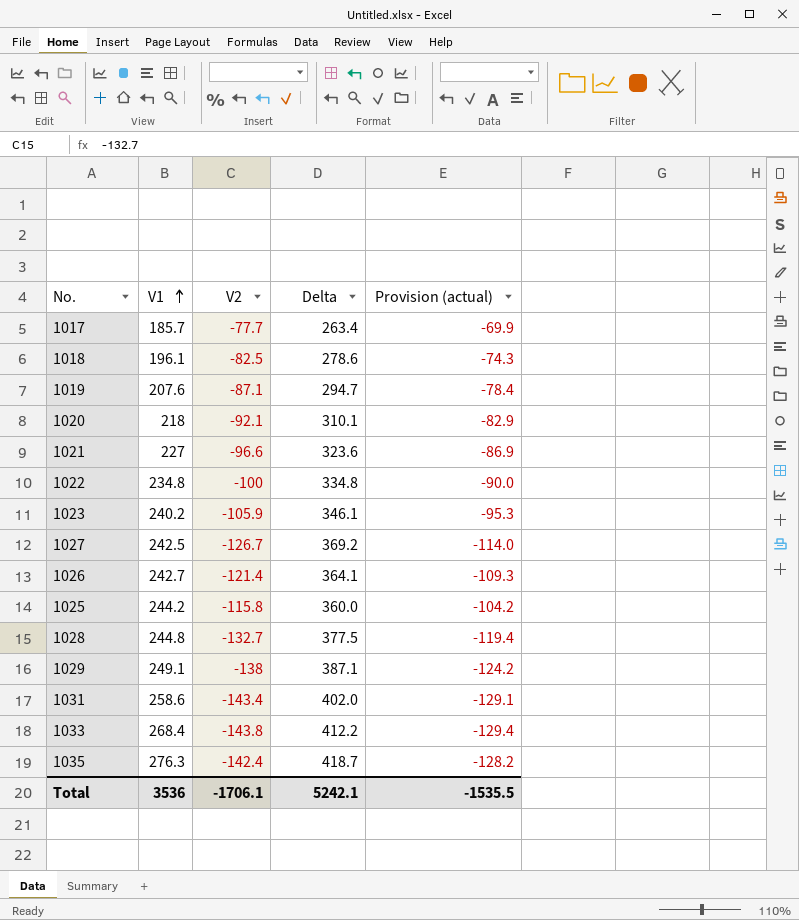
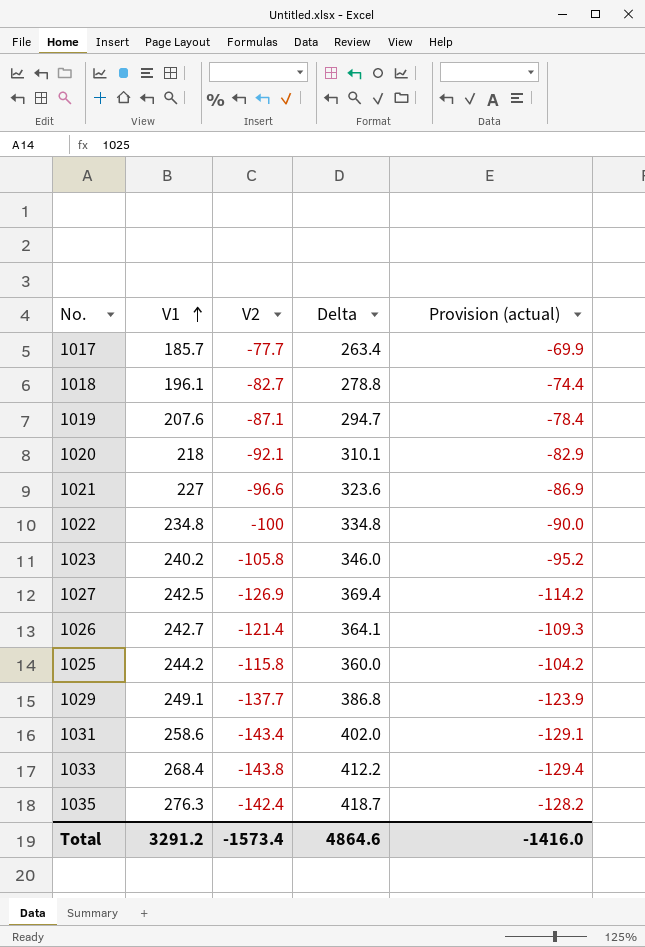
row 1028: 244.8 | -132.7 | 377.5 | -119.4 -> none
1018 | V2: -82.5 -> -82.7
1018 | Delta: 278.6 -> 278.8
1018 | Provision (actual): -74.3 -> -74.4
1023 | V2: -105.9 -> -105.8
1023 | Delta: 346.1 -> 346.0
1023 | Provision (actual): -95.3 -> -95.2
1027 | V2: -126.7 -> -126.9
1027 | Delta: 369.2 -> 369.4
1027 | Provision (actual): -114.0 -> -114.2
1029 | V2: -138 -> -137.7
1029 | Delta: 387.1 -> 386.8
1029 | Provision (actual): -124.2 -> -123.9
Total | V1: 3536 -> 3291.2
Total | V2: -1706.1 -> -1573.4
Total | Delta: 5242.1 -> 4864.6
Total | Provision (actual): -1535.5 -> -1416.0

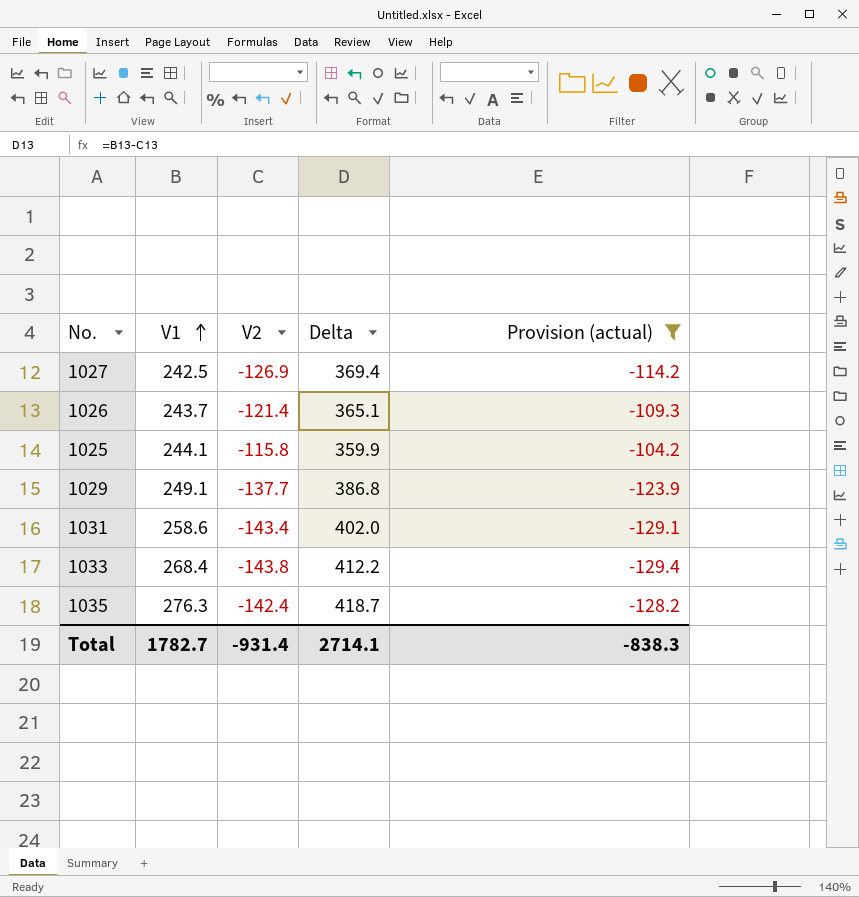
filter: none -> Provision (actual) <= -104.2
1026 | V1: 242.7 -> 243.7
1026 | Delta: 364.1 -> 365.1
1025 | V1: 244.2 -> 244.1
1025 | Delta: 360.0 -> 359.9
Total | V1: 3291.2 -> 1782.7
Total | V2: -1573.4 -> -931.4
Total | Delta: 4864.6 -> 2714.1
Total | Provision (actual): -1416.0 -> -838.3

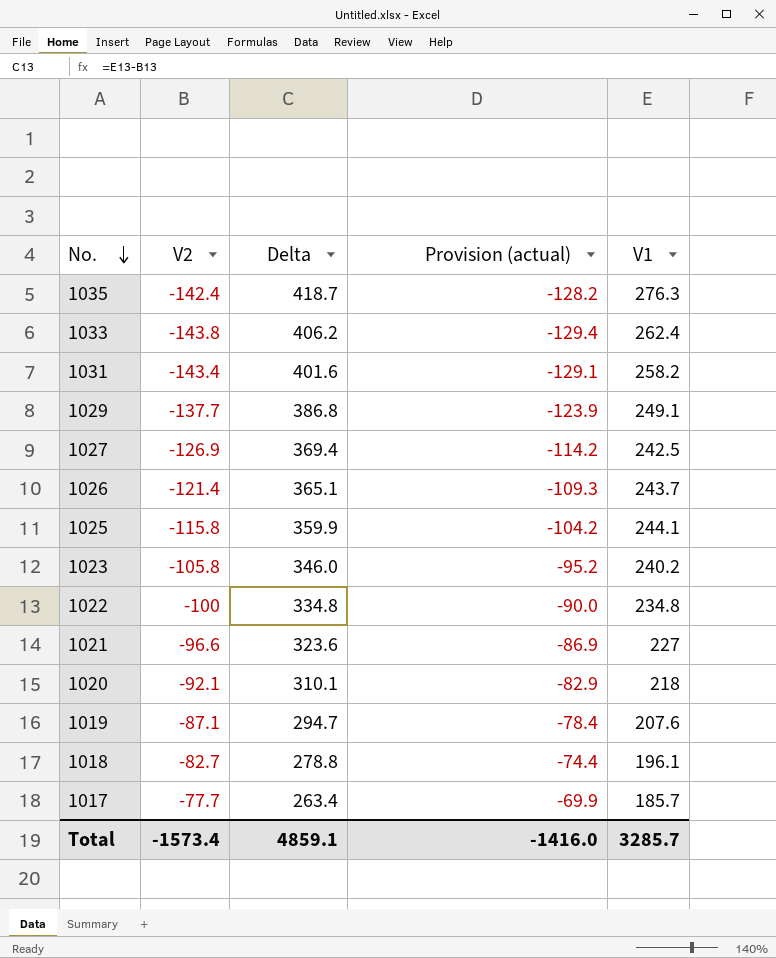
filter: Provision (actual) <= -104.2 -> none
row order: V1 ascending -> No. descending
column V1 | position: 2 -> 5
1033 | Delta: 412.2 -> 406.2
1033 | V1: 268.4 -> 262.4
1031 | Delta: 402.0 -> 401.6
1031 | V1: 258.6 -> 258.2
Total | V2: -931.4 -> -1573.4
Total | Delta: 2714.1 -> 4859.1
Total | Provision (actual): -838.3 -> -1416.0
Total | V1: 1782.7 -> 3285.7

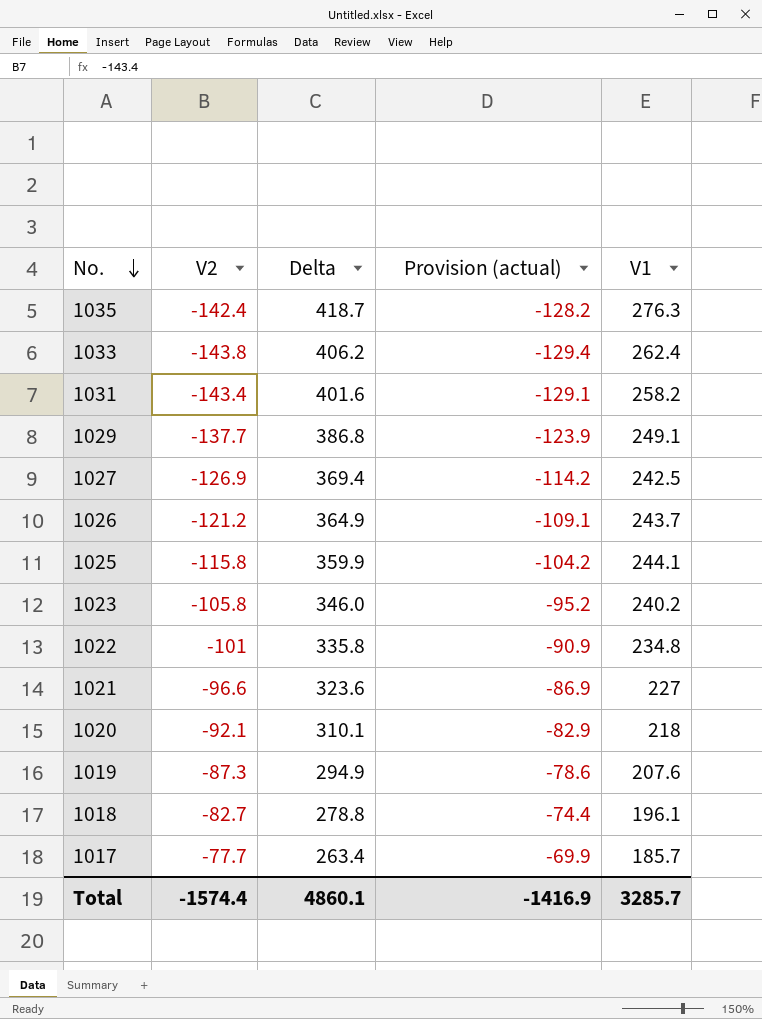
1026 | V2: -121.4 -> -121.2
1026 | Delta: 365.1 -> 364.9
1026 | Provision (actual): -109.3 -> -109.1
1022 | V2: -100 -> -101
1022 | Delta: 334.8 -> 335.8
1022 | Provision (actual): -90.0 -> -90.9
1019 | V2: -87.1 -> -87.3
1019 | Delta: 294.7 -> 294.9
1019 | Provision (actual): -78.4 -> -78.6
Total | V2: -1573.4 -> -1574.4
Total | Delta: 4859.1 -> 4860.1
Total | Provision (actual): -1416.0 -> -1416.9

